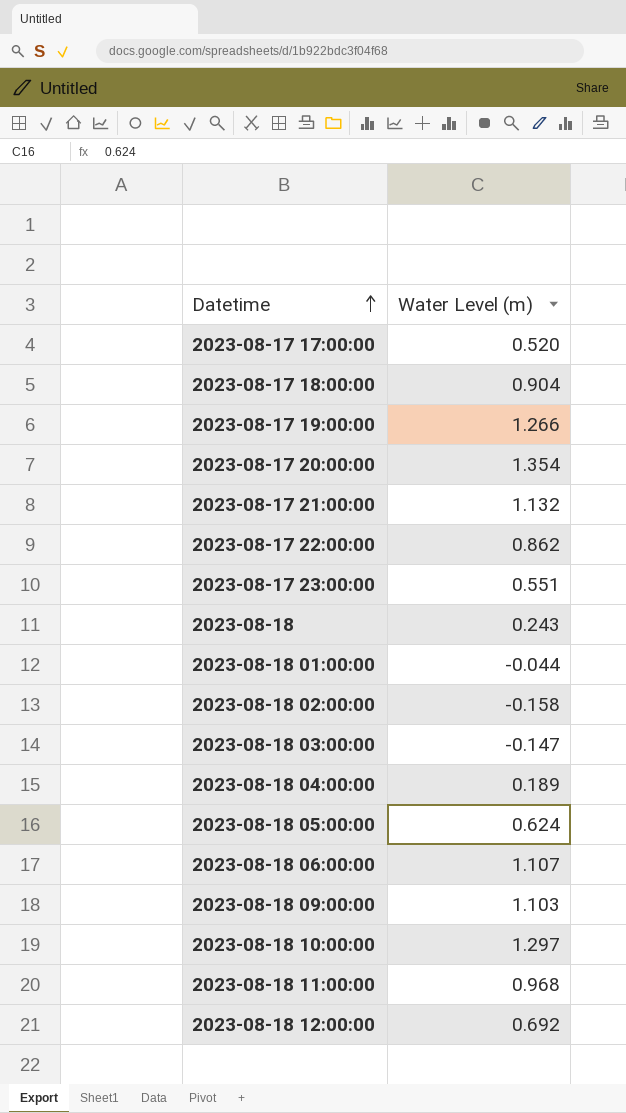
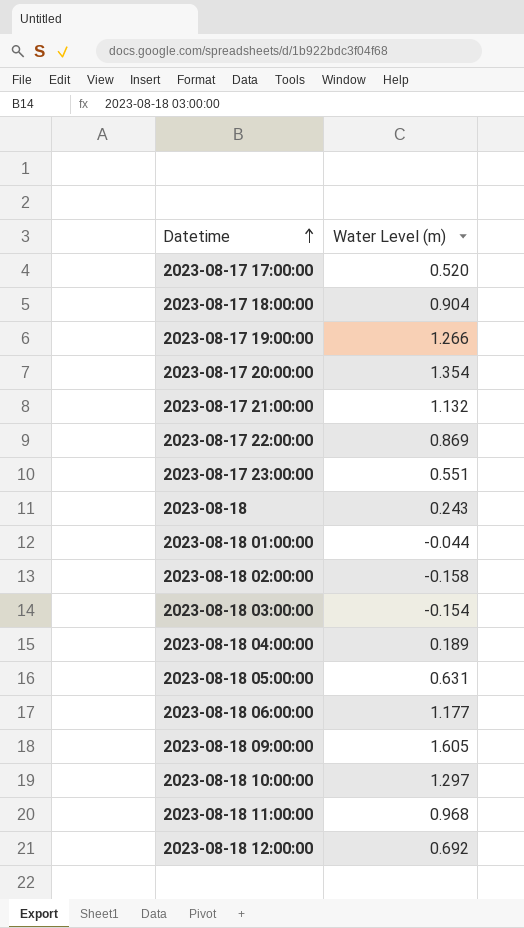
2023-08-17 22:00:00 | Water Level (m): 0.862 -> 0.869
2023-08-18 03:00:00 | Water Level (m): -0.147 -> -0.154
2023-08-18 05:00:00 | Water Level (m): 0.624 -> 0.631
2023-08-18 06:00:00 | Water Level (m): 1.107 -> 1.177
2023-08-18 09:00:00 | Water Level (m): 1.103 -> 1.605

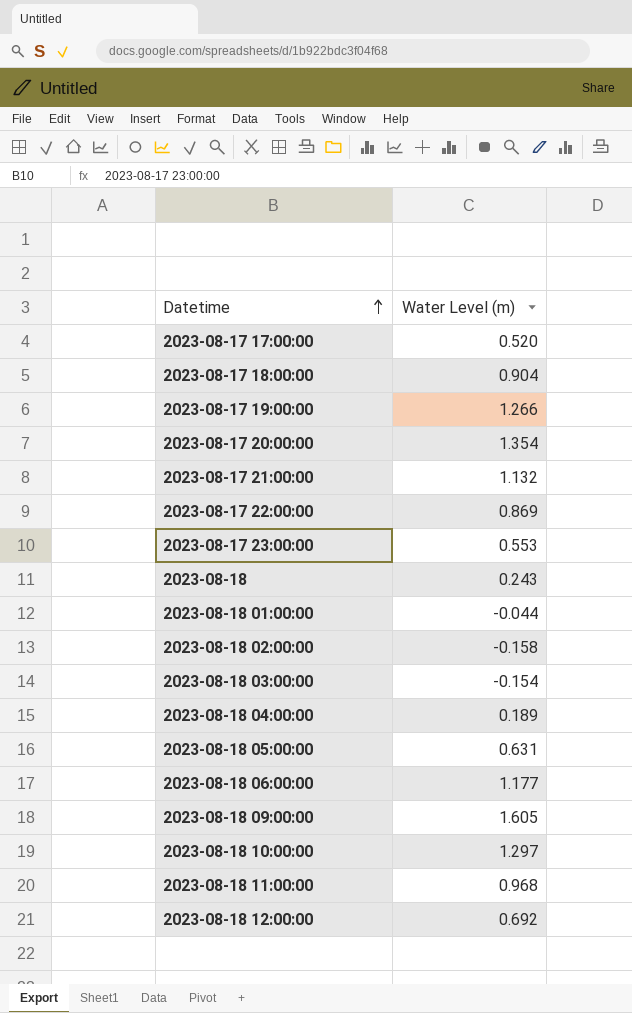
2023-08-17 23:00:00 | Water Level (m): 0.551 -> 0.553

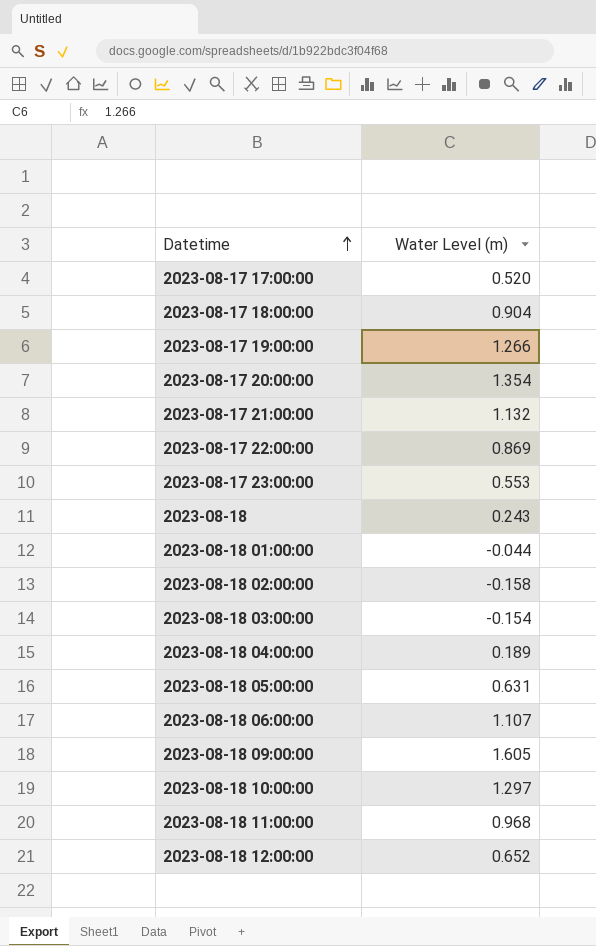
2023-08-18 06:00:00 | Water Level (m): 1.177 -> 1.107
2023-08-18 12:00:00 | Water Level (m): 0.692 -> 0.652

